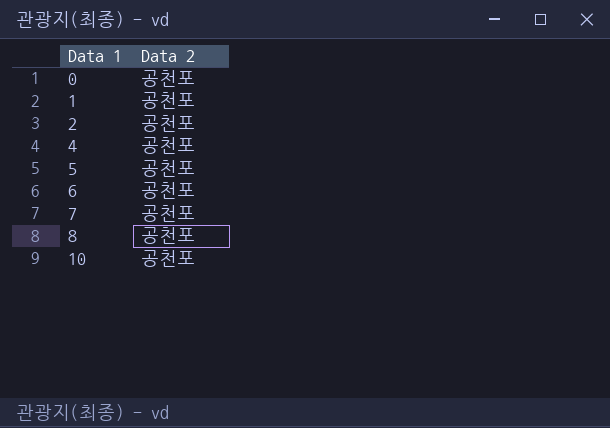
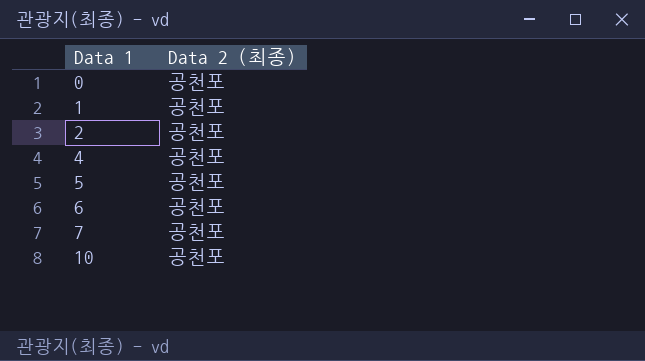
column name: Data 2 -> Data 2 (최종)
row 8: 공천포 -> none

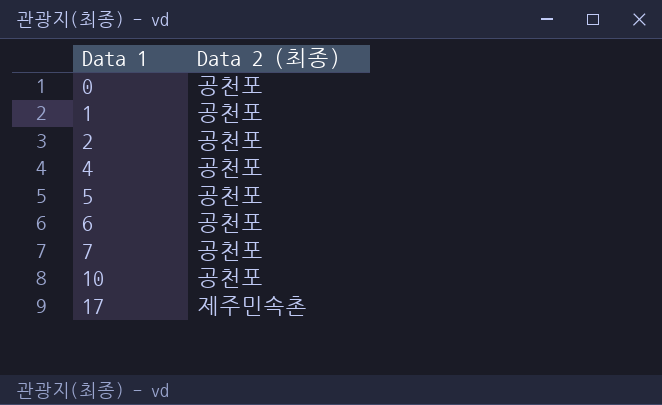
row 17: none -> 제주민속촌

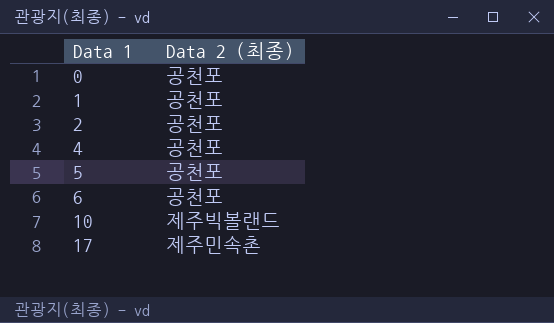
row 7: 공천포 -> none
10 | Data 2 (최종): 공천포 -> 제주빅볼랜드

